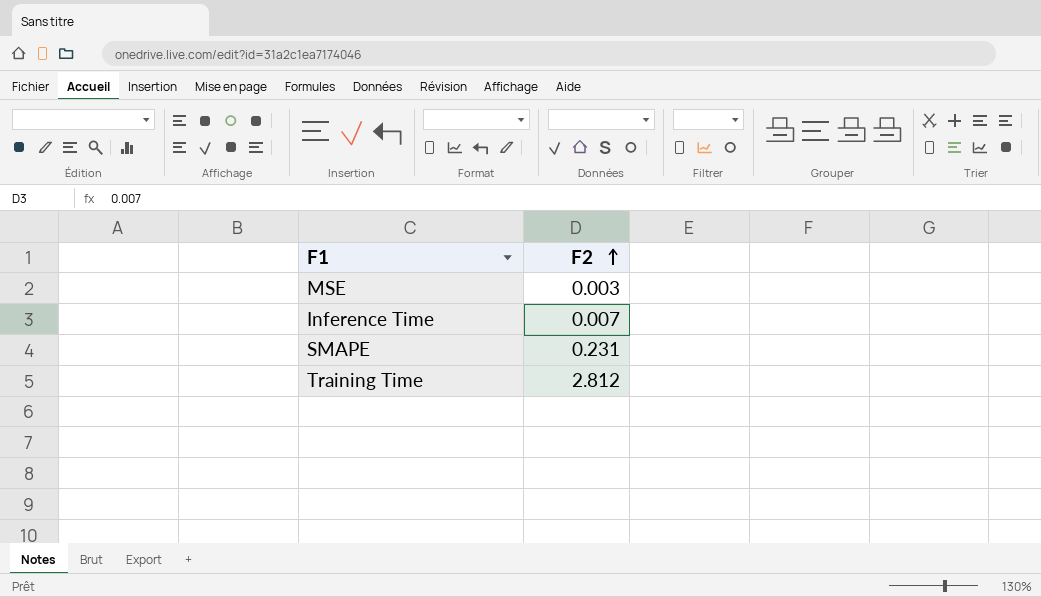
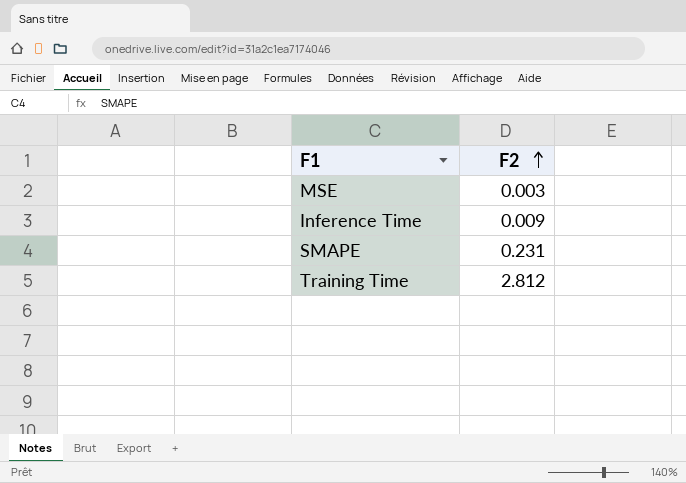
Inference Time | F2: 0.007 -> 0.009

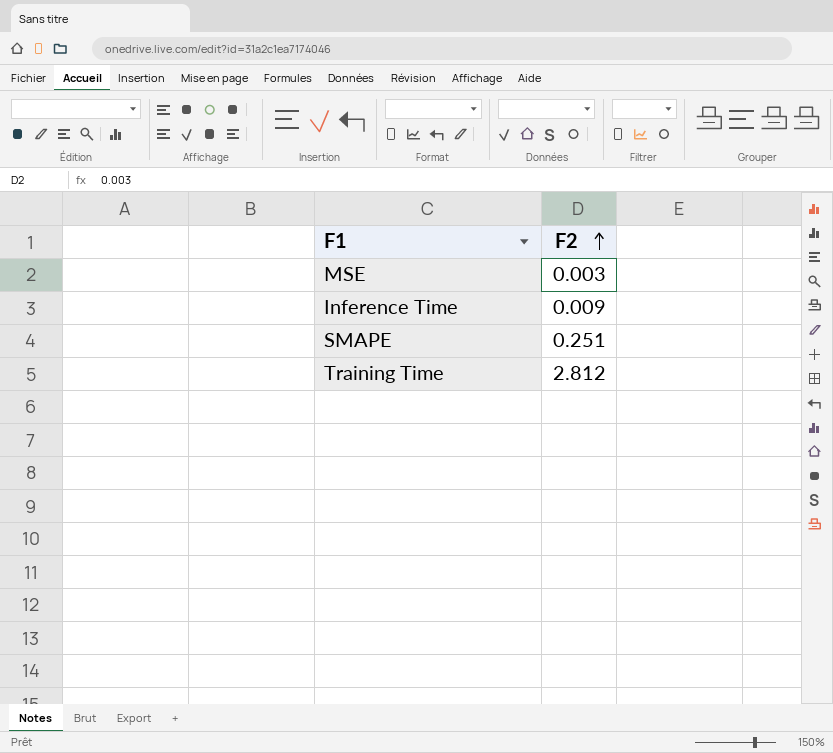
SMAPE | F2: 0.231 -> 0.251

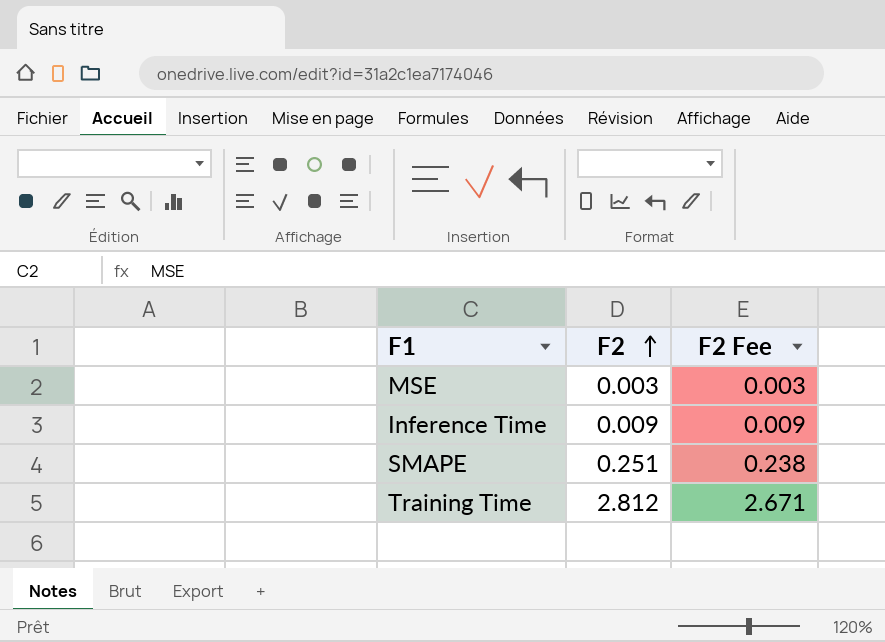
column F2 Fee | formula: none -> [F2] * 0.95

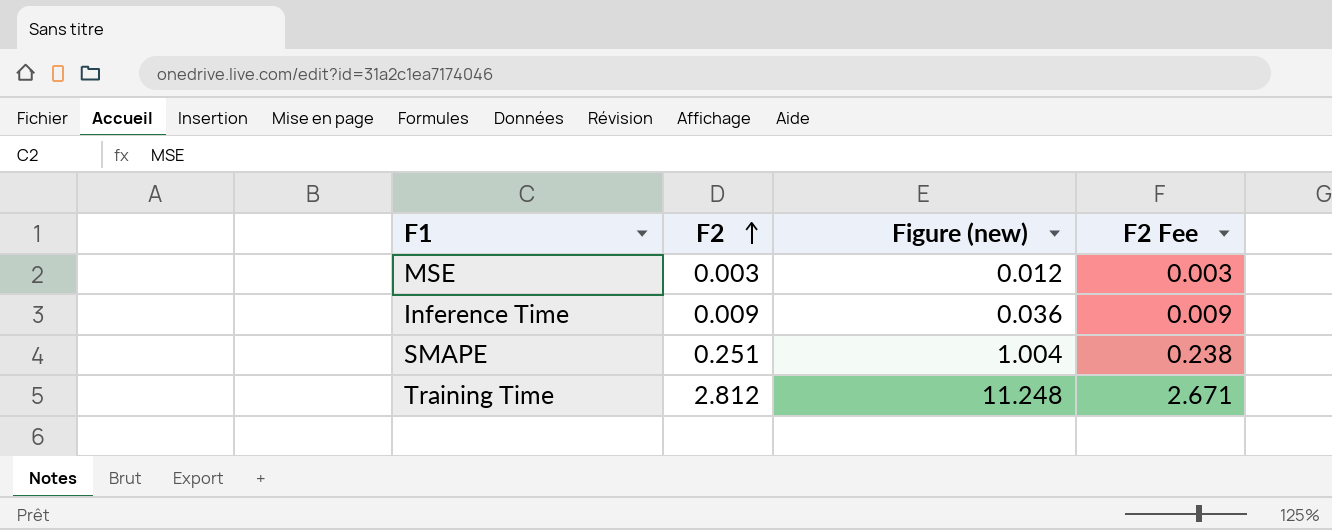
column Figure (new) | formula: none -> [F2] * 4

